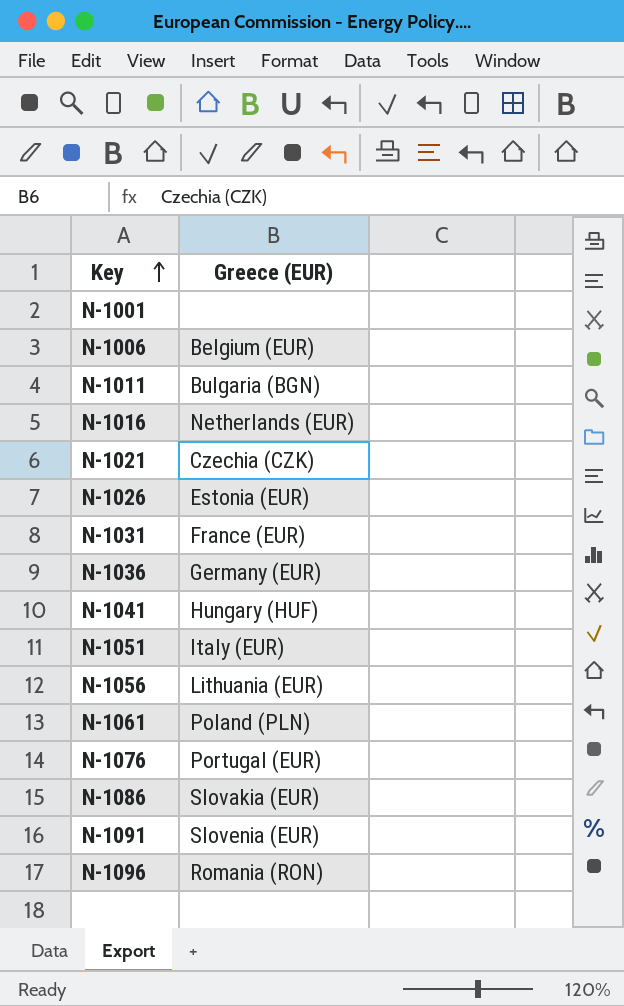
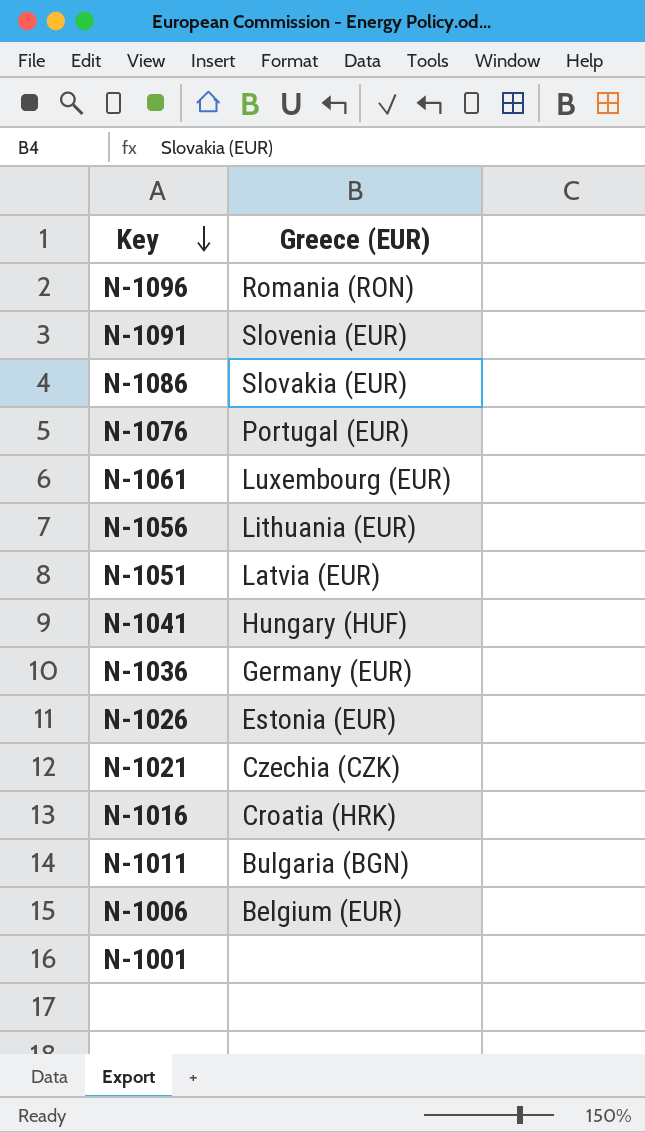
row order: Key ascending -> Key descending
row N-1031: France (EUR) -> none
N-1061 | Greece (EUR): Poland (PLN) -> Luxembourg (EUR)
N-1051 | Greece (EUR): Italy (EUR) -> Latvia (EUR)
N-1016 | Greece (EUR): Netherlands (EUR) -> Croatia (HRK)

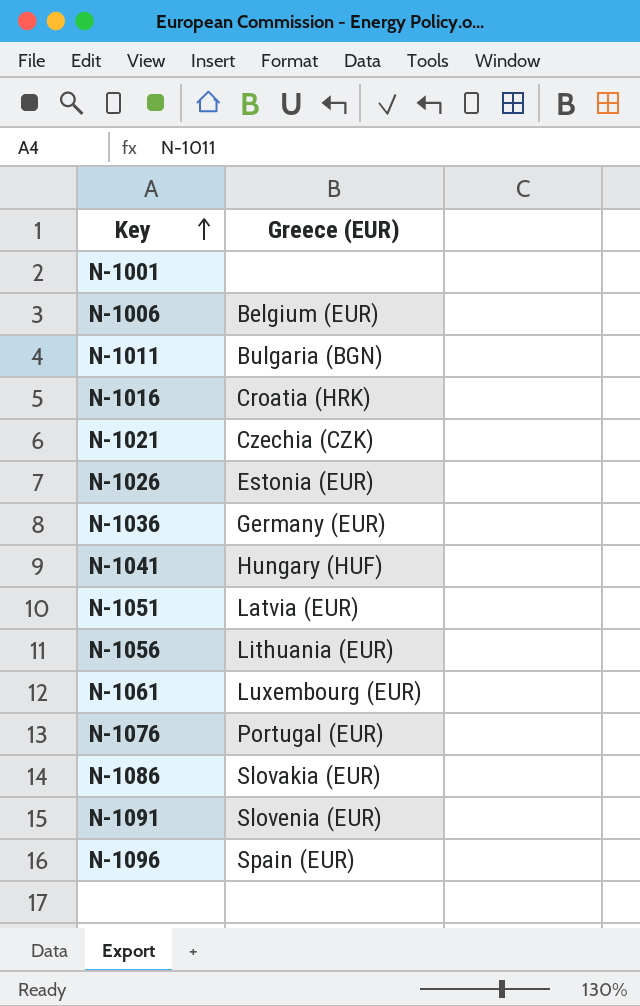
row order: Key descending -> Key ascending
N-1096 | Greece (EUR): Romania (RON) -> Spain (EUR)

